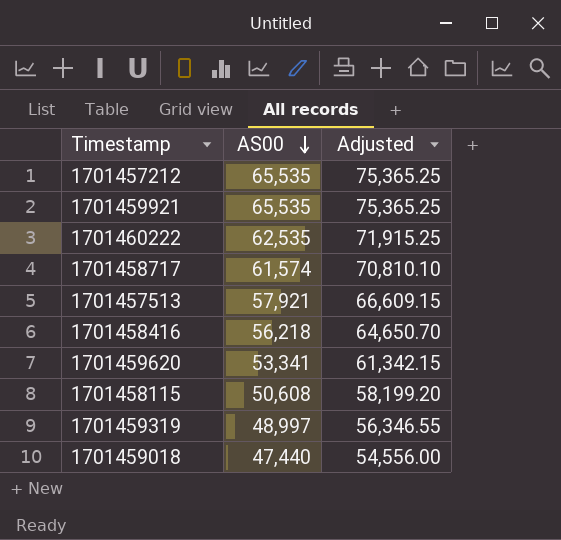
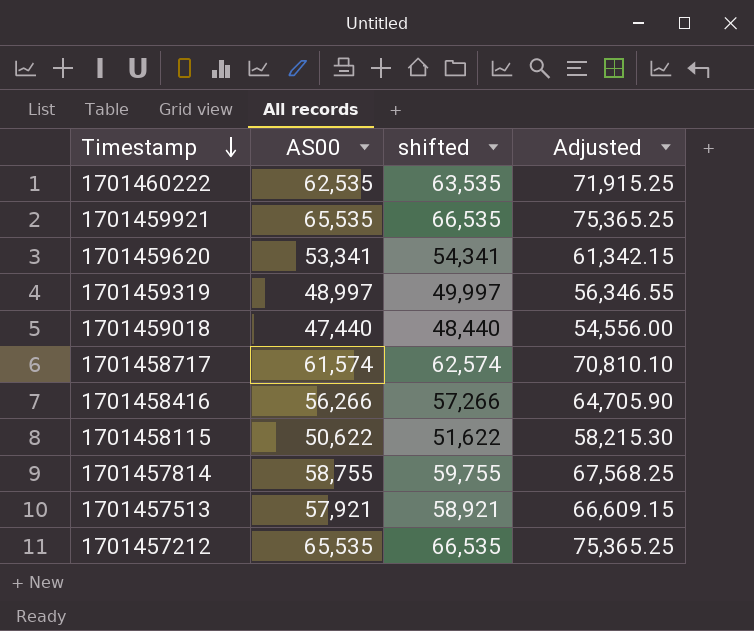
row order: AS00 descending -> Timestamp descending
column shifted | formula: none -> [AS00] + 1000
1701458416 | AS00: 56,218 -> 56,266
1701458416 | Adjusted: 64,650.70 -> 64,705.90
1701458115 | AS00: 50,608 -> 50,622
1701458115 | Adjusted: 58,199.20 -> 58,215.30
row 1701457814: none -> 58,755 | 59,755 | 67,568.25

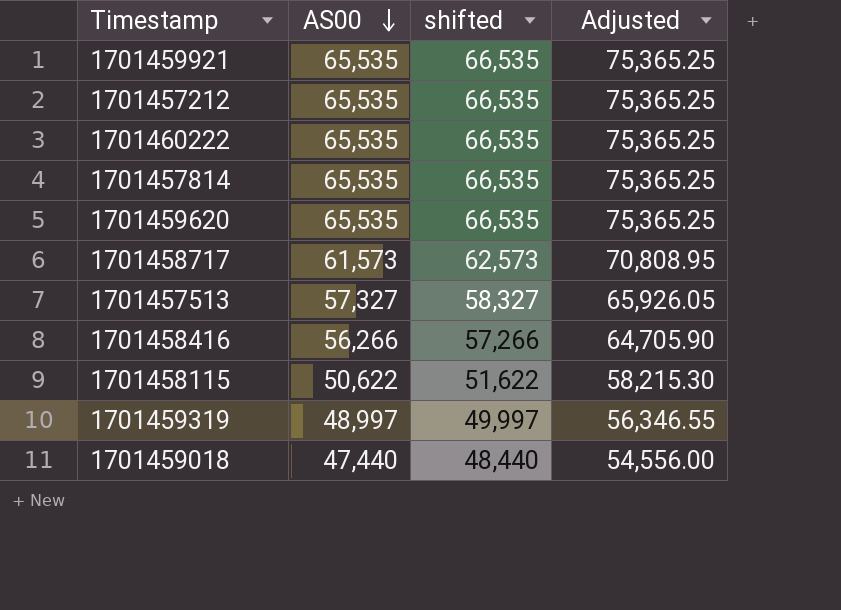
row order: Timestamp descending -> AS00 descending
1701460222 | AS00: 62,535 -> 65,535
1701460222 | shifted: 63,535 -> 66,535
1701460222 | Adjusted: 71,915.25 -> 75,365.25
1701457814 | AS00: 58,755 -> 65,535
1701457814 | shifted: 59,755 -> 66,535
1701457814 | Adjusted: 67,568.25 -> 75,365.25
1701459620 | AS00: 53,341 -> 65,535
1701459620 | shifted: 54,341 -> 66,535
1701459620 | Adjusted: 61,342.15 -> 75,365.25
1701458717 | AS00: 61,574 -> 61,573
1701458717 | shifted: 62,574 -> 62,573
1701458717 | Adjusted: 70,810.10 -> 70,808.95
1701457513 | AS00: 57,921 -> 57,327
1701457513 | shifted: 58,921 -> 58,327
1701457513 | Adjusted: 66,609.15 -> 65,926.05

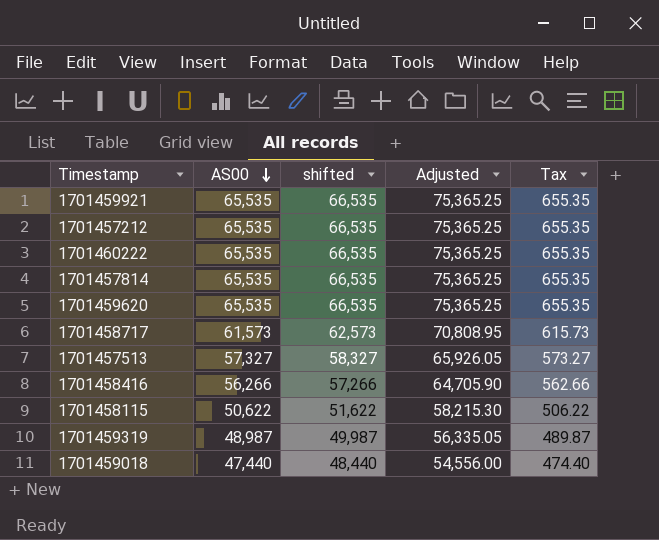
column Tax | formula: none -> [AS00] * 0.01
1701459319 | AS00: 48,997 -> 48,987
1701459319 | shifted: 49,997 -> 49,987
1701459319 | Adjusted: 56,346.55 -> 56,335.05

